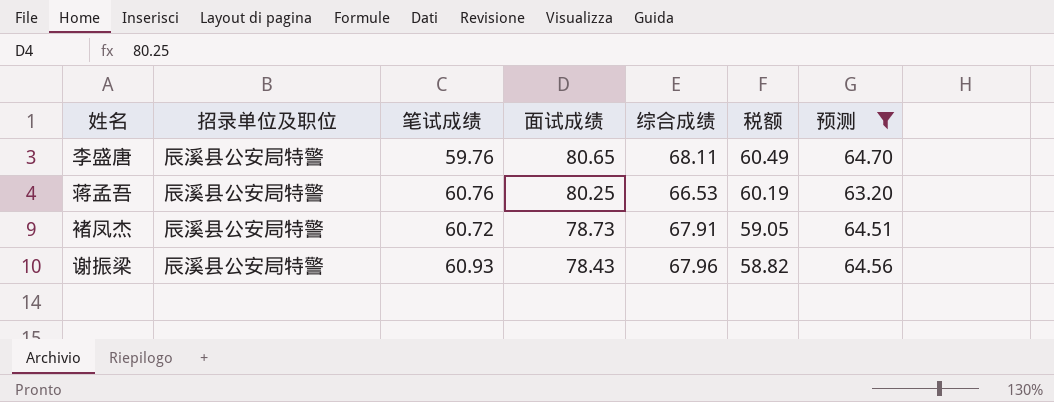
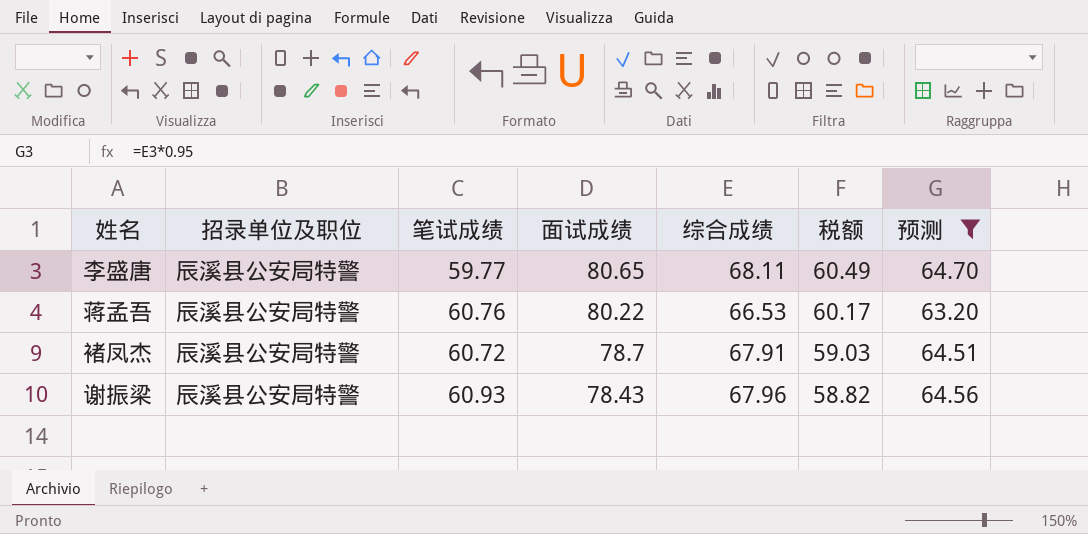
李盛唐 | 笔试成绩: 59.76 -> 59.77
蒋孟吾 | 面试成绩: 80.25 -> 80.22
蒋孟吾 | 税额: 60.19 -> 60.17
褚凤杰 | 面试成绩: 78.73 -> 78.7
褚凤杰 | 税额: 59.05 -> 59.03

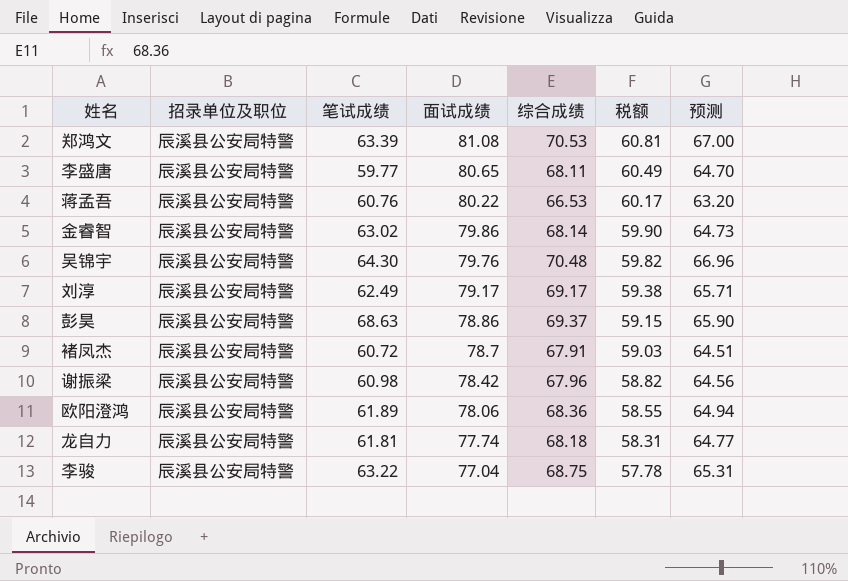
filter: 预测 <= 64.70 -> none
谢振梁 | 笔试成绩: 60.93 -> 60.98
谢振梁 | 面试成绩: 78.43 -> 78.42

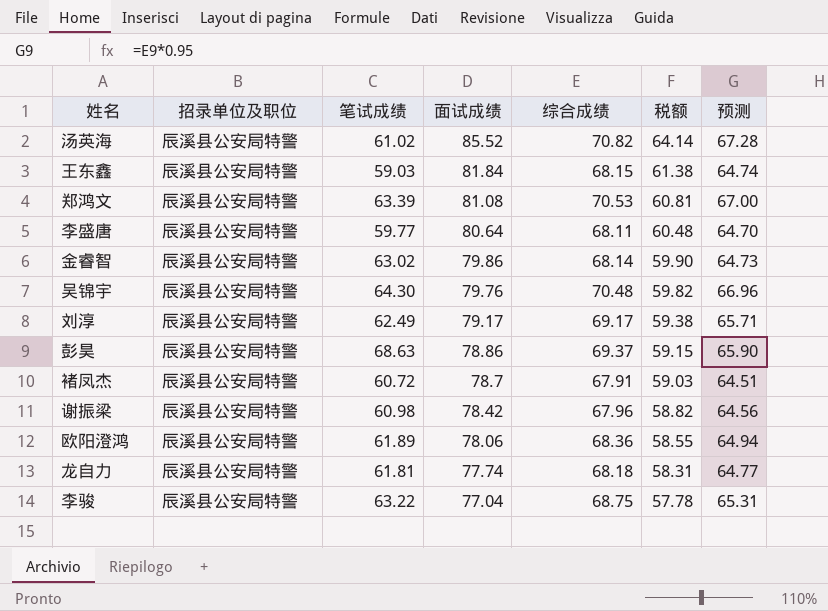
row 蒋孟吾: 辰溪县公安局特警 | 60.76 | 80.22 | 66.53 | 60.17 | 63.20 -> none
row 汤英海: none -> 辰溪县公安局特警 | 61.02 | 85.52 | 70.82 | 64.14 | 67.28
row 王东鑫: none -> 辰溪县公安局特警 | 59.03 | 81.84 | 68.15 | 61.38 | 64.74
李盛唐 | 面试成绩: 80.65 -> 80.64
李盛唐 | 税额: 60.49 -> 60.48

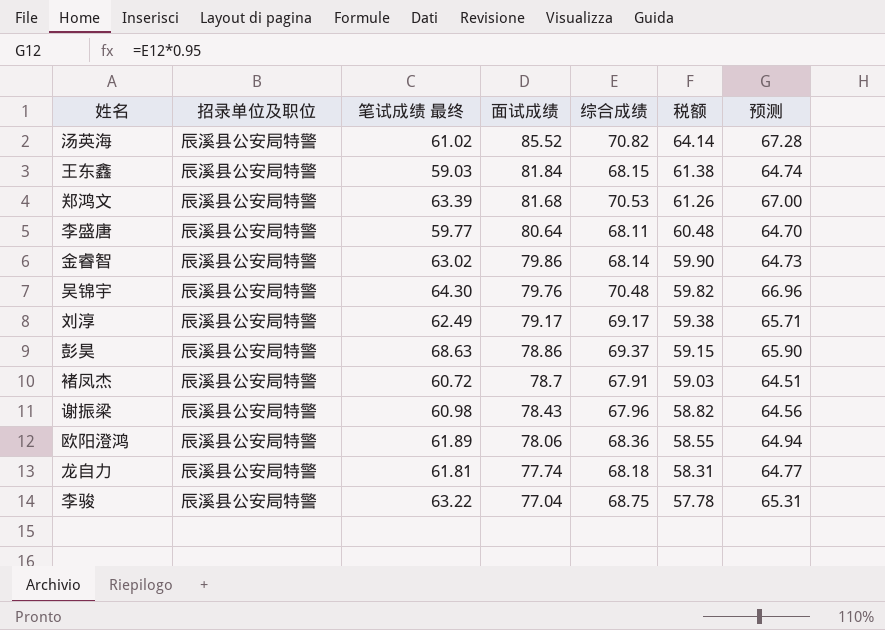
column name: 笔试成绩 -> 笔试成绩 最终
郑鸿文 | 面试成绩: 81.08 -> 81.68
郑鸿文 | 税额: 60.81 -> 61.26
谢振梁 | 面试成绩: 78.42 -> 78.43

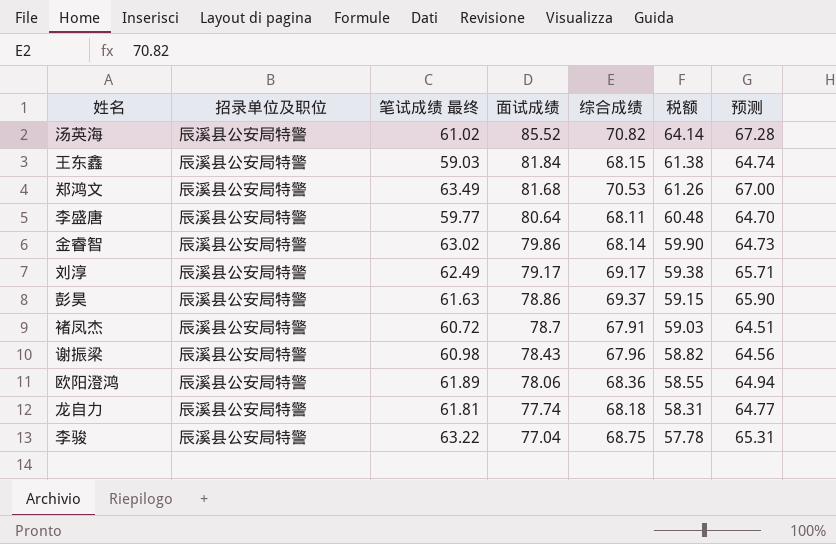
row 吴锦宇: 辰溪县公安局特警 | 64.30 | 79.76 | 70.48 | 59.82 | 66.96 -> none
郑鸿文 | 笔试成绩 最终: 63.39 -> 63.49
彭昊 | 笔试成绩 最终: 68.63 -> 61.63

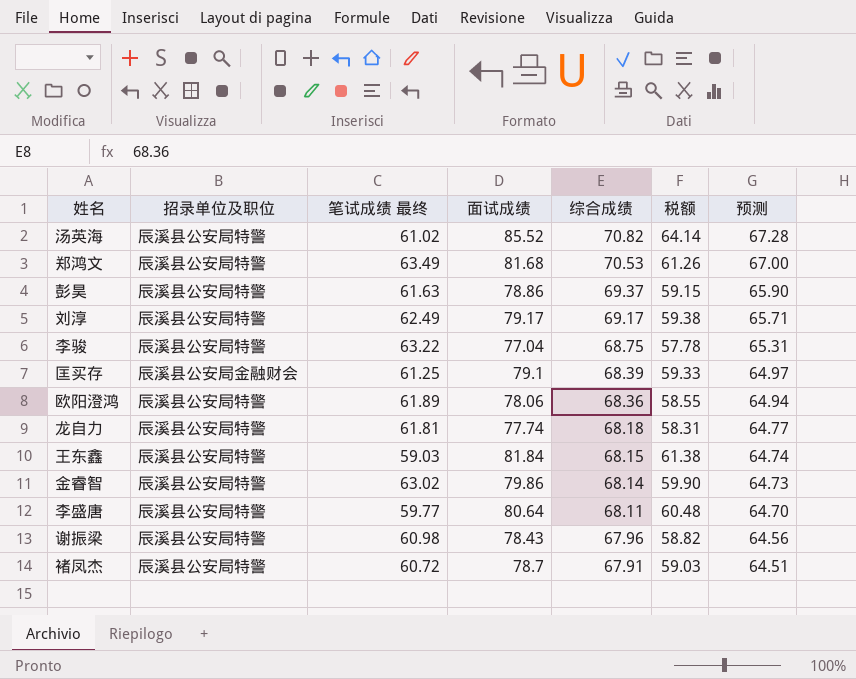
row order: 面试成绩 descending -> 综合成绩 descending
row 匡买存: none -> 辰溪县公安局金融财会 | 61.25 | 79.1 | 68.39 | 59.33 | 64.97

